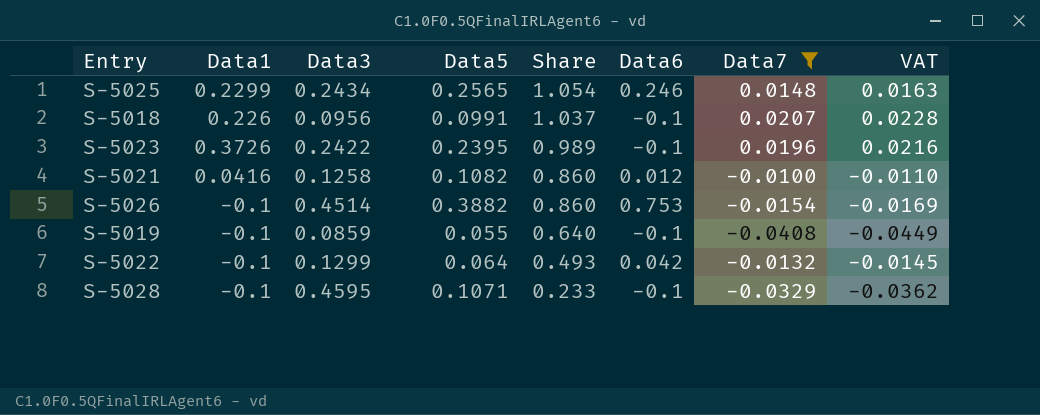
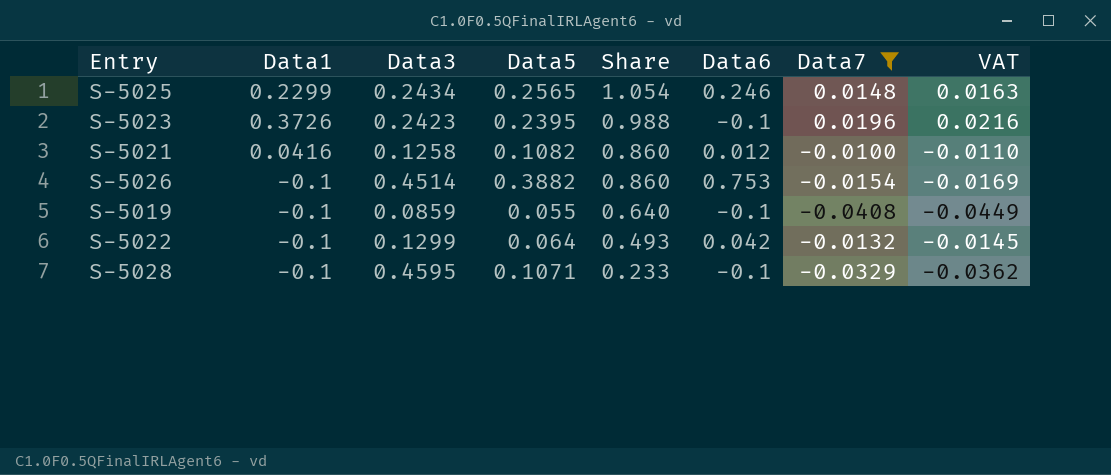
row S-5018: 0.226 | 0.0956 | 0.0991 | 1.037 | -0.1 | 0.0207 | 0.0228 -> none
S-5023 | Data3: 0.2422 -> 0.2423
S-5023 | Share: 0.989 -> 0.988

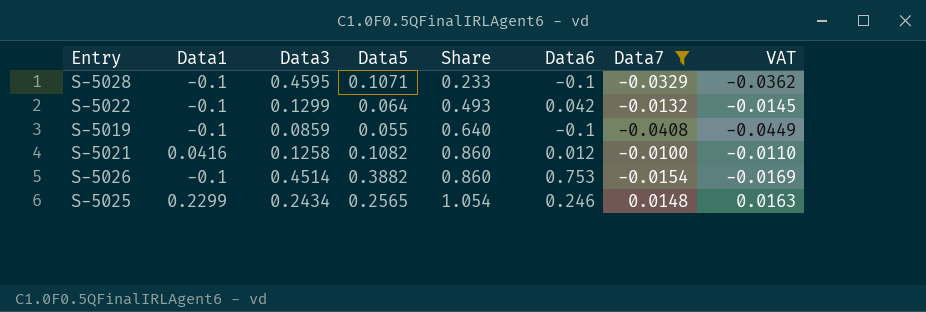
row order: Share descending -> Share ascending
row S-5023: 0.3726 | 0.2423 | 0.2395 | 0.988 | -0.1 | 0.0196 | 0.0216 -> none

